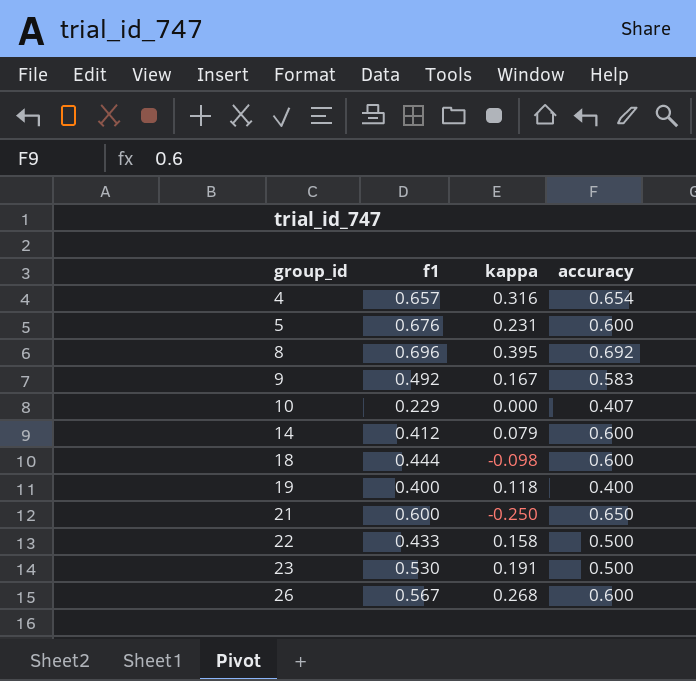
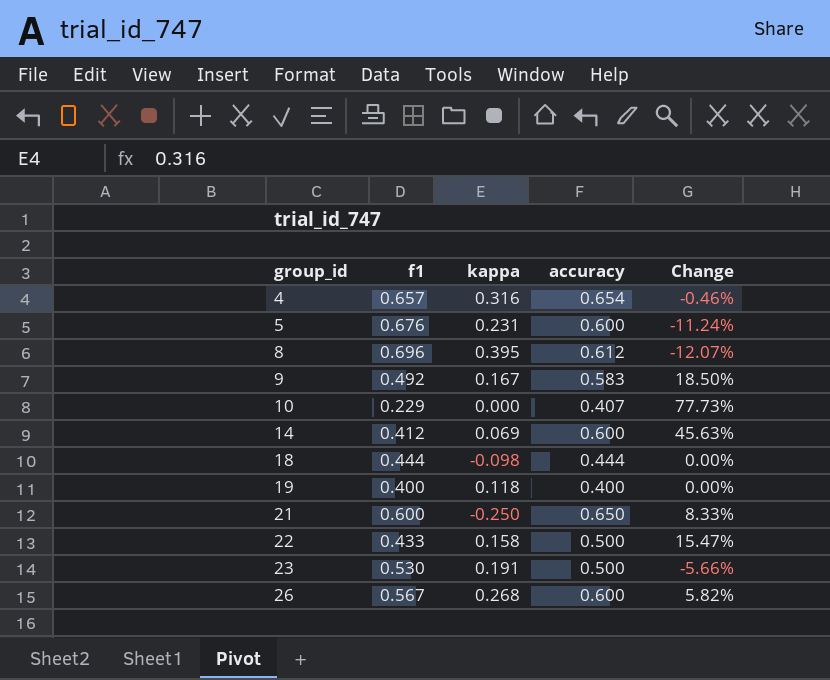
column Change | formula: none -> ([accuracy] - [f1]) / [f1]
8 | accuracy: 0.692 -> 0.612
14 | kappa: 0.079 -> 0.069
18 | accuracy: 0.600 -> 0.444

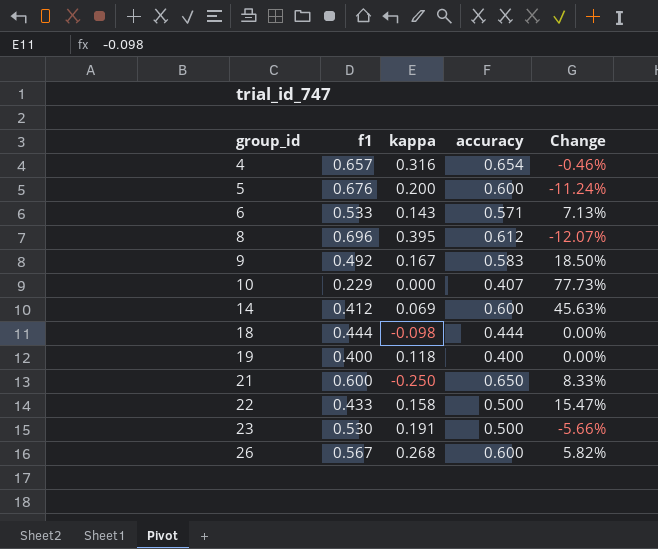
5 | kappa: 0.231 -> 0.200
row 6: none -> 0.533 | 0.143 | 0.571 | 7.13%

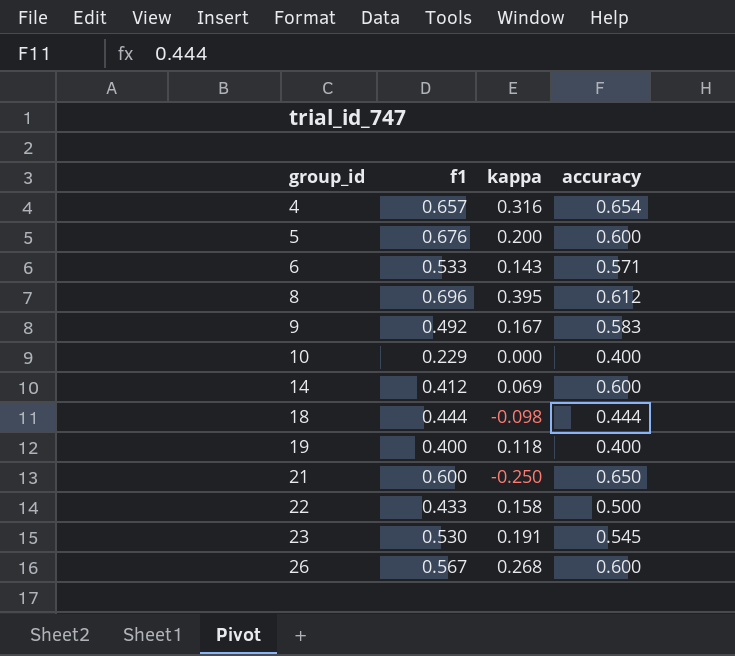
column Change | formula: ([accuracy] - [f1]) / [f1] -> none
10 | accuracy: 0.407 -> 0.400
23 | accuracy: 0.500 -> 0.545

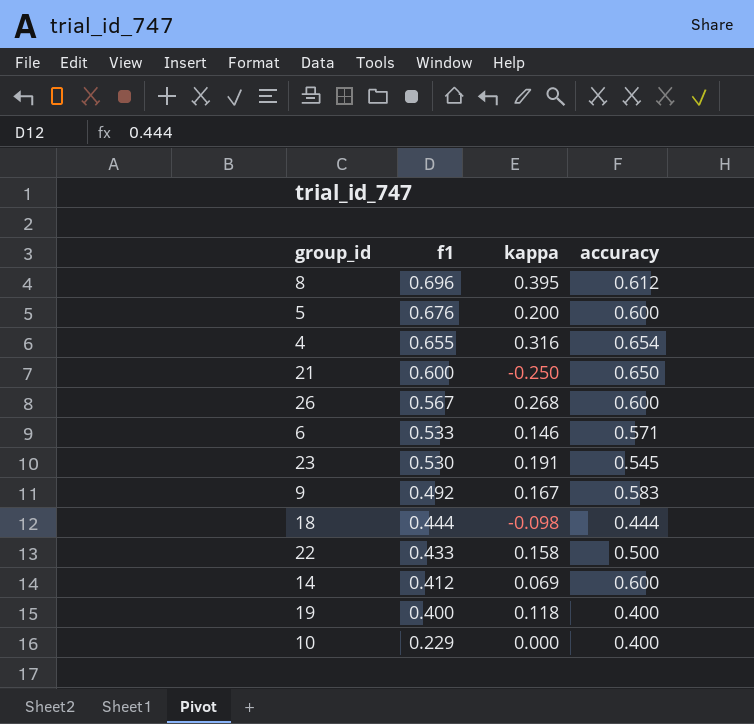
row order: group_id ascending -> f1 descending
4 | f1: 0.657 -> 0.655
6 | kappa: 0.143 -> 0.146

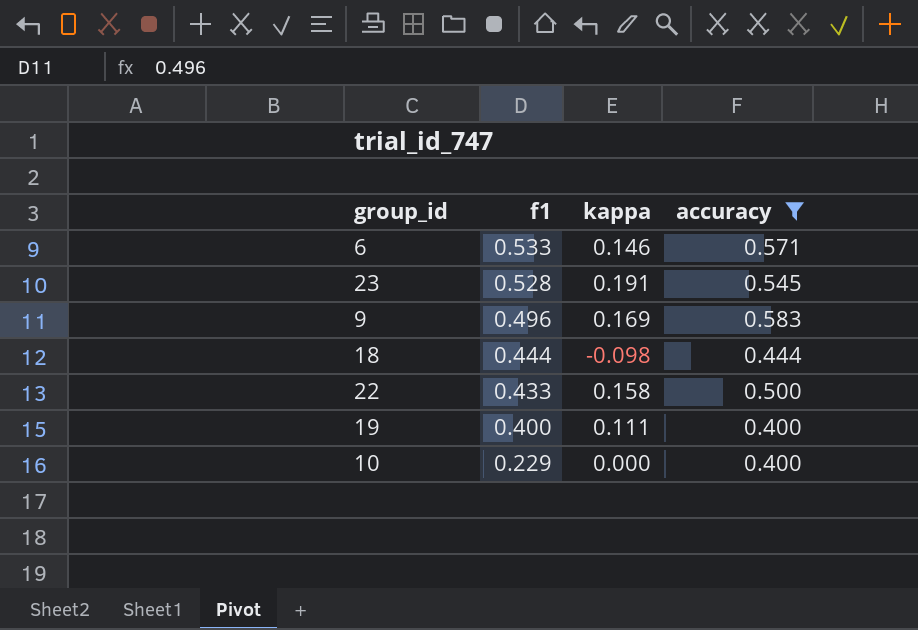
filter: none -> accuracy <= 0.583
23 | f1: 0.530 -> 0.528
9 | f1: 0.492 -> 0.496
9 | kappa: 0.167 -> 0.169
19 | kappa: 0.118 -> 0.111

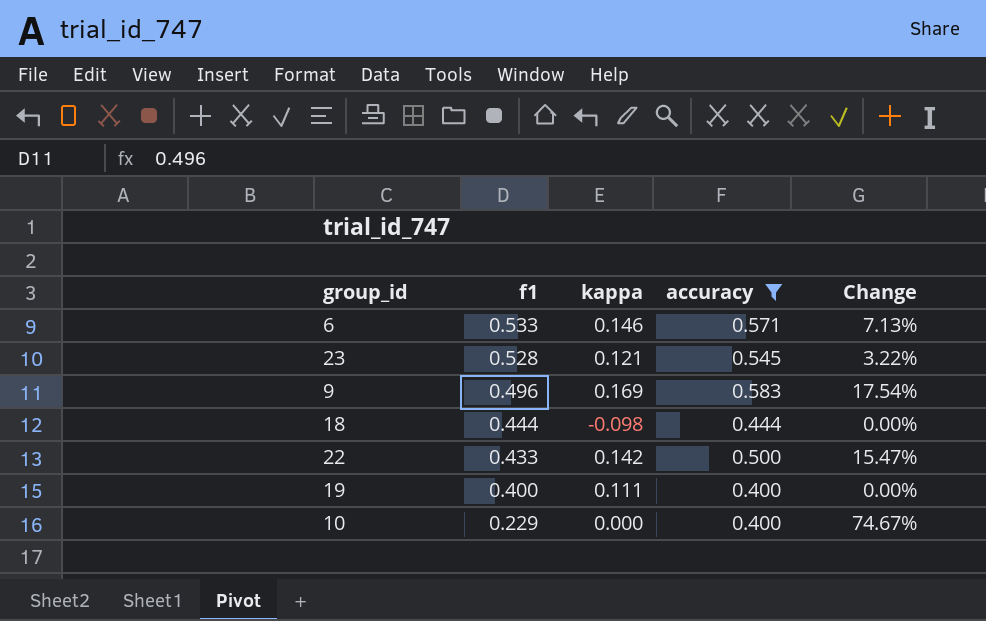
column Change | formula: none -> ([accuracy] - [f1]) / [f1]
23 | kappa: 0.191 -> 0.121
22 | kappa: 0.158 -> 0.142

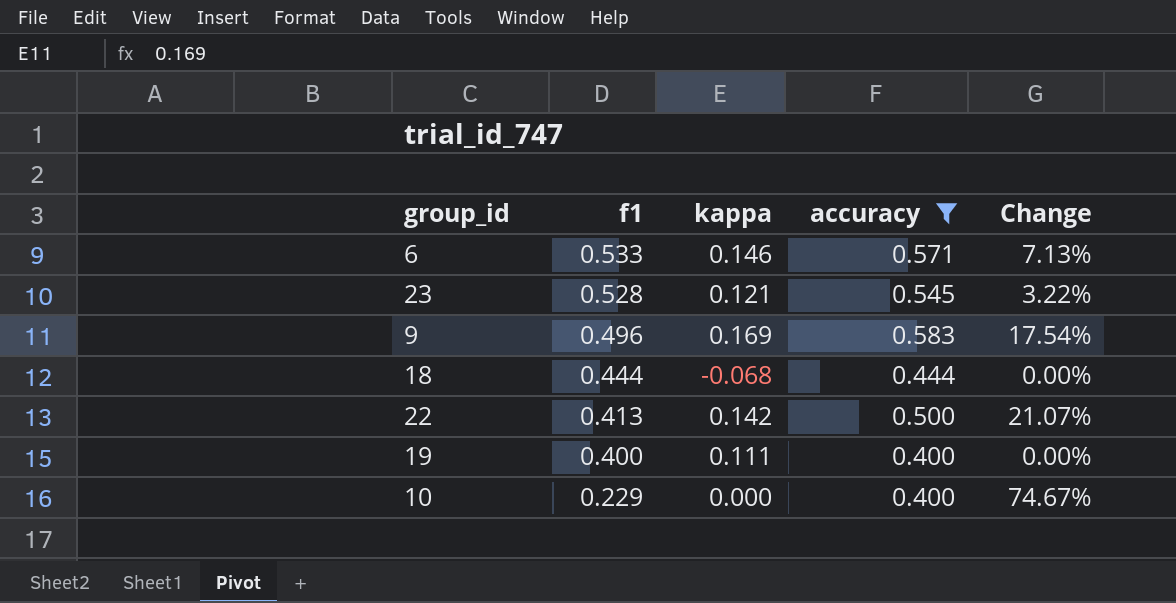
18 | kappa: -0.098 -> -0.068
22 | f1: 0.433 -> 0.413
22 | Change: 15.47% -> 21.07%

